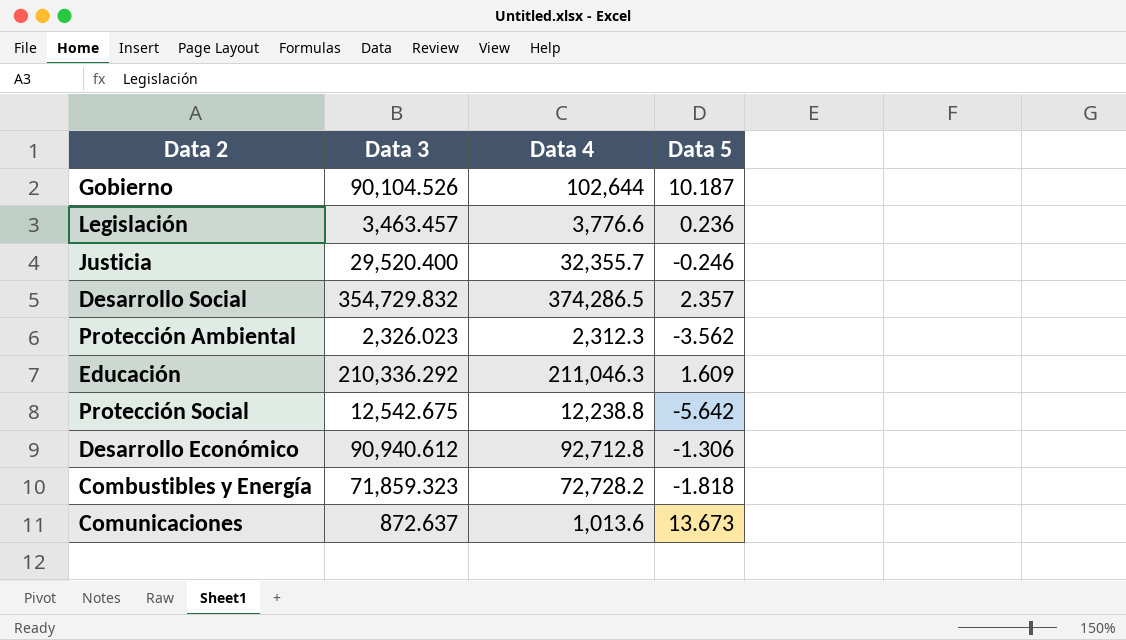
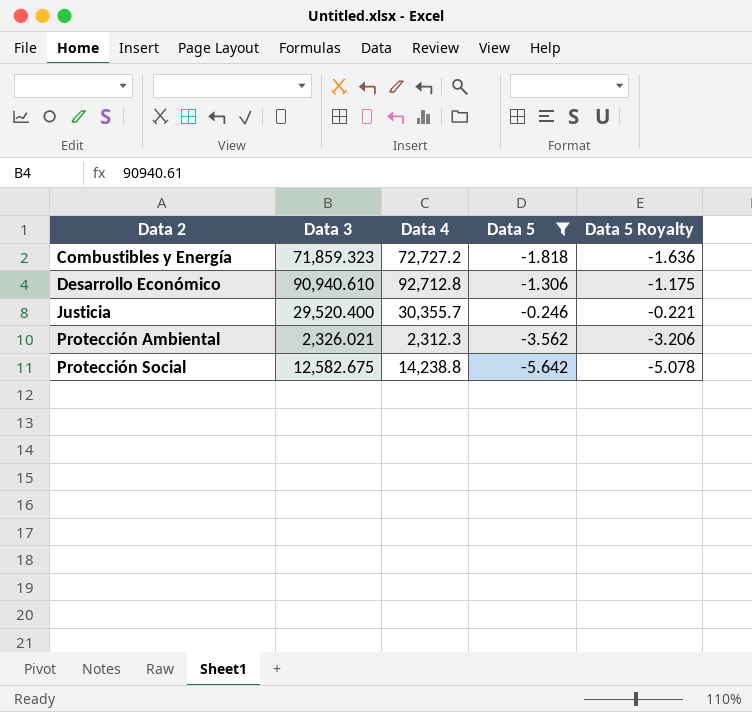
filter: none -> Data 5 <= -0.246
row order: none -> Data 2 ascending
column Data 5 Royalty | formula: none -> [Data 5] * 0.9
Combustibles y Energía | Data 4: 72,728.2 -> 72,727.2
Desarrollo Económico | Data 3: 90,940.612 -> 90,940.610
Justicia | Data 4: 32,355.7 -> 30,355.7
Protección Ambiental | Data 3: 2,326.023 -> 2,326.021
Protección Social | Data 3: 12,542.675 -> 12,582.675
Protección Social | Data 4: 12,238.8 -> 14,238.8

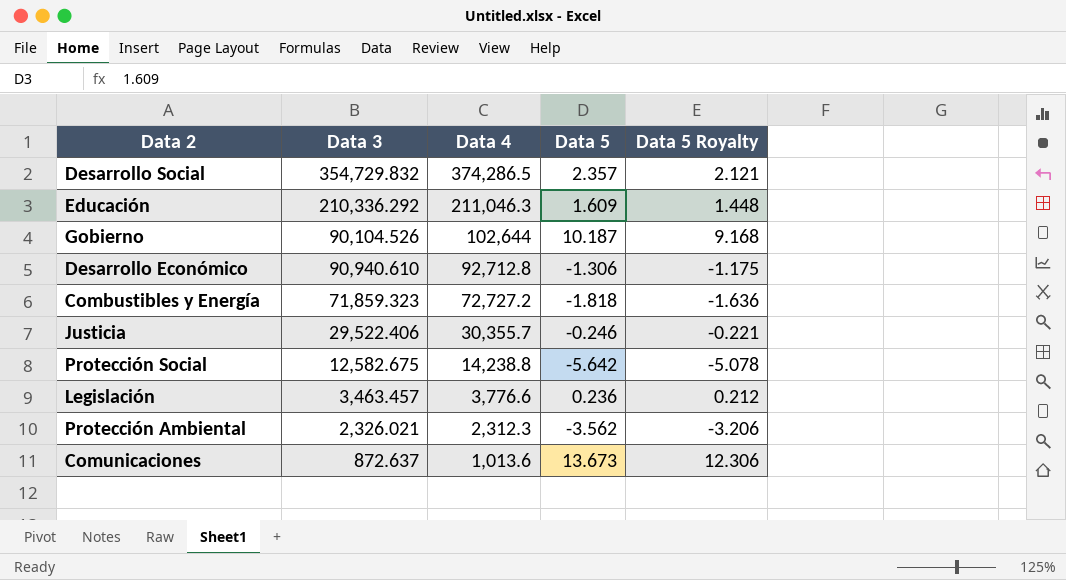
filter: Data 5 <= -0.246 -> none
row order: Data 2 ascending -> Data 4 descending
Justicia | Data 3: 29,520.400 -> 29,522.406

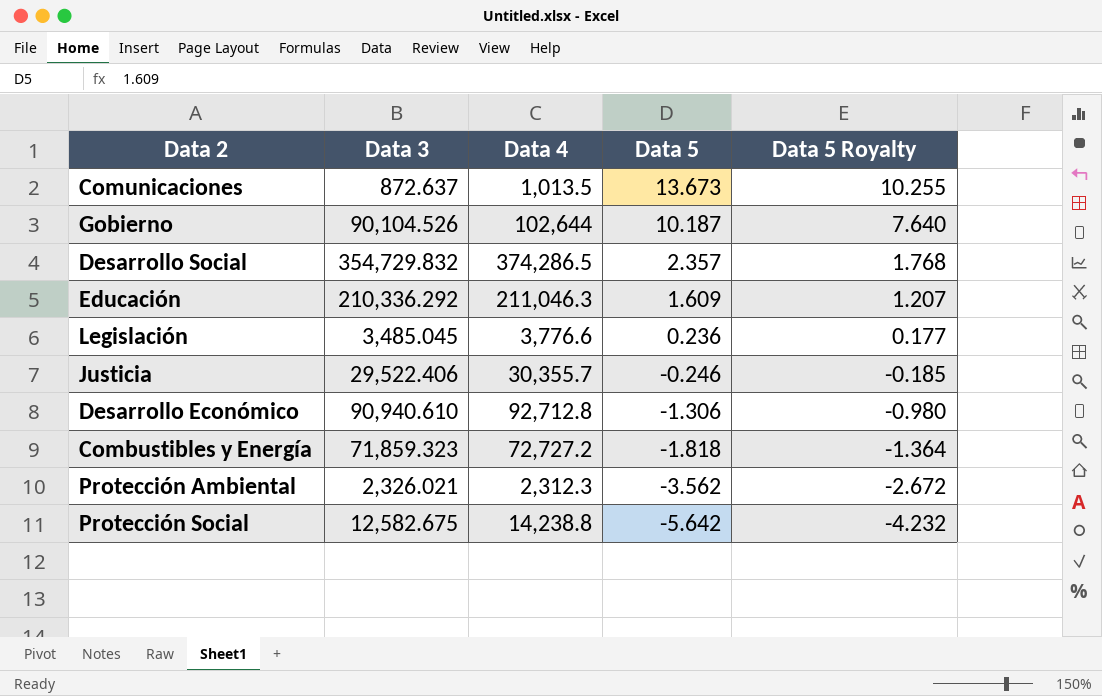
row order: Data 4 descending -> Data 5 descending
column Data 5 Royalty | formula: [Data 5] * 0.9 -> [Data 5] * 0.75
Comunicaciones | Data 4: 1,013.6 -> 1,013.5
Legislación | Data 3: 3,463.457 -> 3,485.045

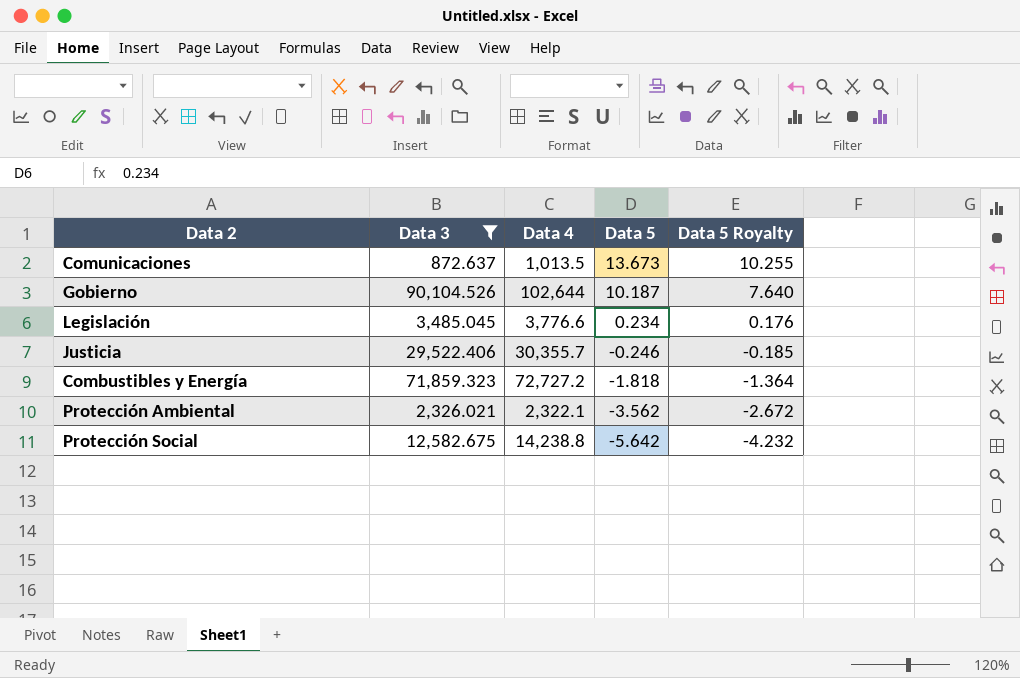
filter: none -> Data 3 <= 90,104.526
Legislación | Data 5: 0.236 -> 0.234
Legislación | Data 5 Royalty: 0.177 -> 0.176
Protección Ambiental | Data 4: 2,312.3 -> 2,322.1

